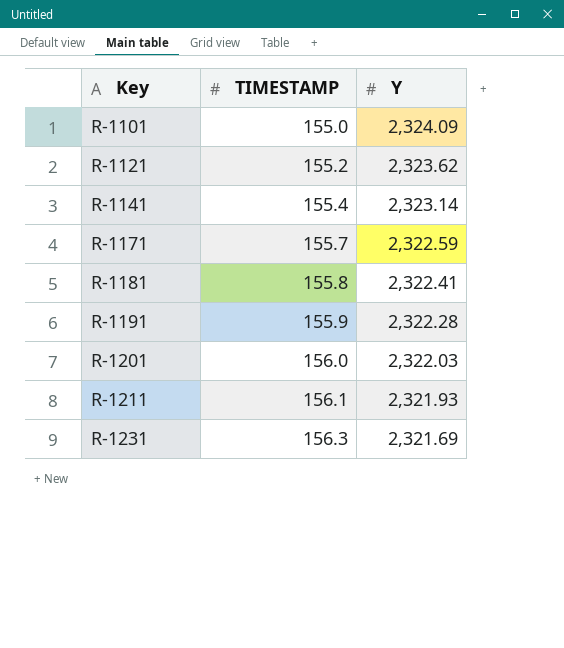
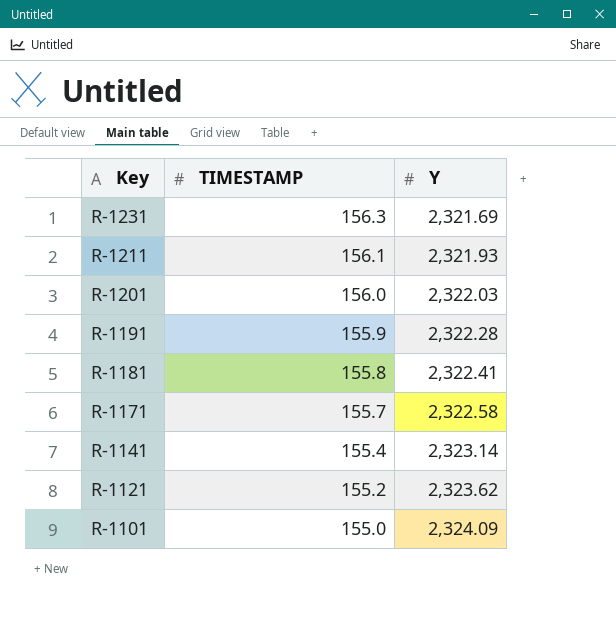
row order: Key ascending -> Key descending
R-1171 | Y: 2,322.59 -> 2,322.58

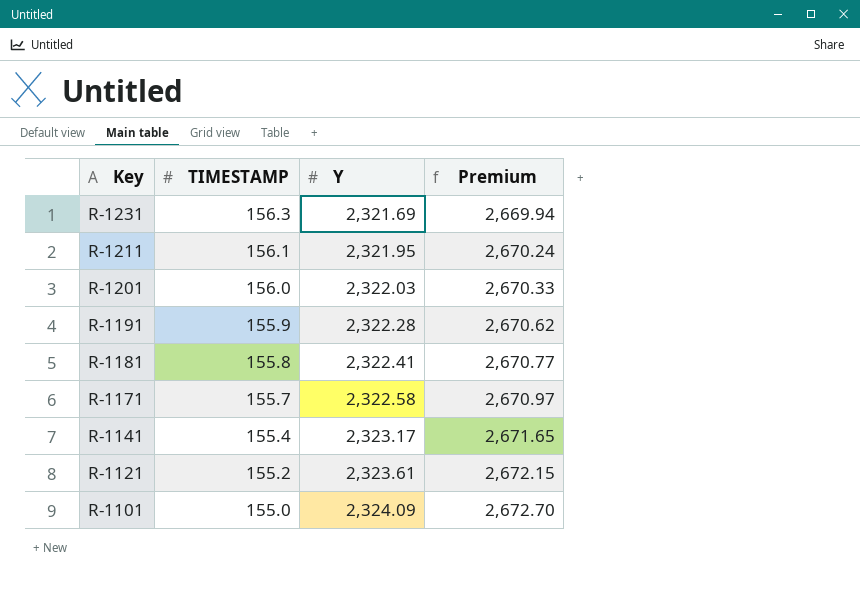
column Premium | formula: none -> [Y] * 1.15
R-1211 | Y: 2,321.93 -> 2,321.95
R-1141 | Y: 2,323.14 -> 2,323.17
R-1121 | Y: 2,323.62 -> 2,323.61

